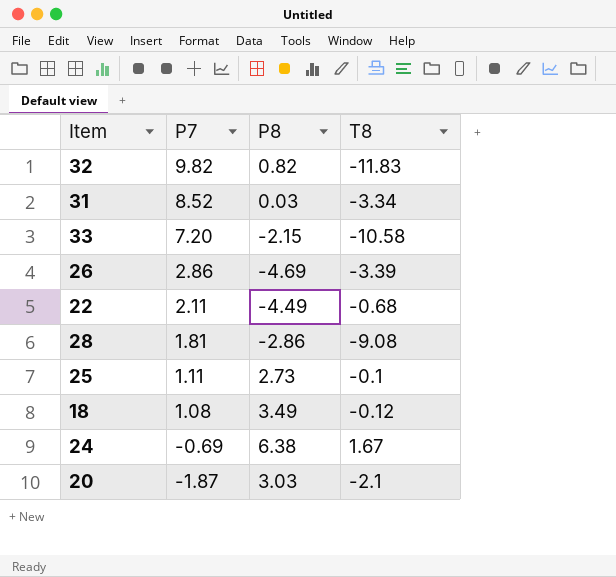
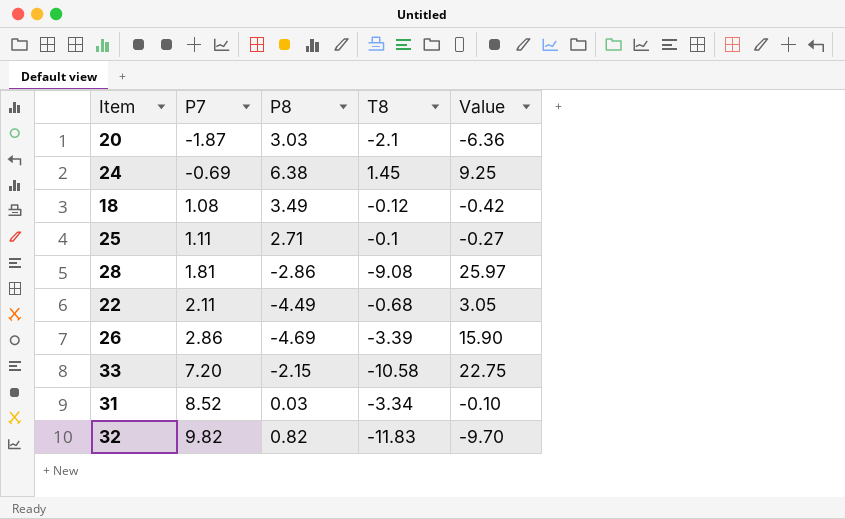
row order: P7 descending -> P7 ascending
column Value | formula: none -> [P8] * [T8]
24 | T8: 1.67 -> 1.45
25 | P8: 2.73 -> 2.71

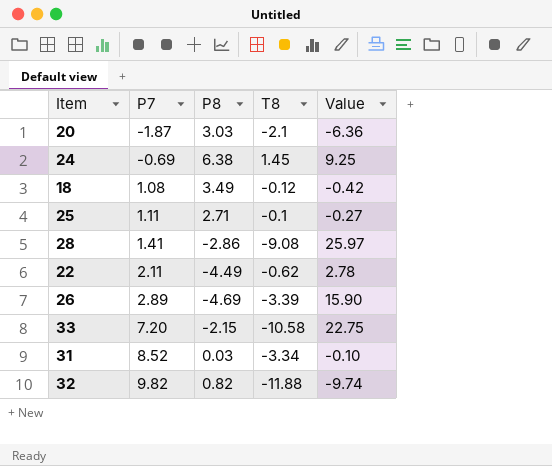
28 | P7: 1.81 -> 1.41
22 | T8: -0.68 -> -0.62
22 | Value: 3.05 -> 2.78
26 | P7: 2.86 -> 2.89
32 | T8: -11.83 -> -11.88
32 | Value: -9.70 -> -9.74

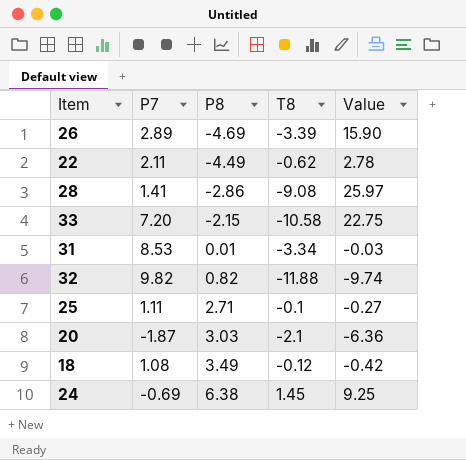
row order: P7 ascending -> P8 ascending
31 | P7: 8.52 -> 8.53
31 | P8: 0.03 -> 0.01
31 | Value: -0.10 -> -0.03

